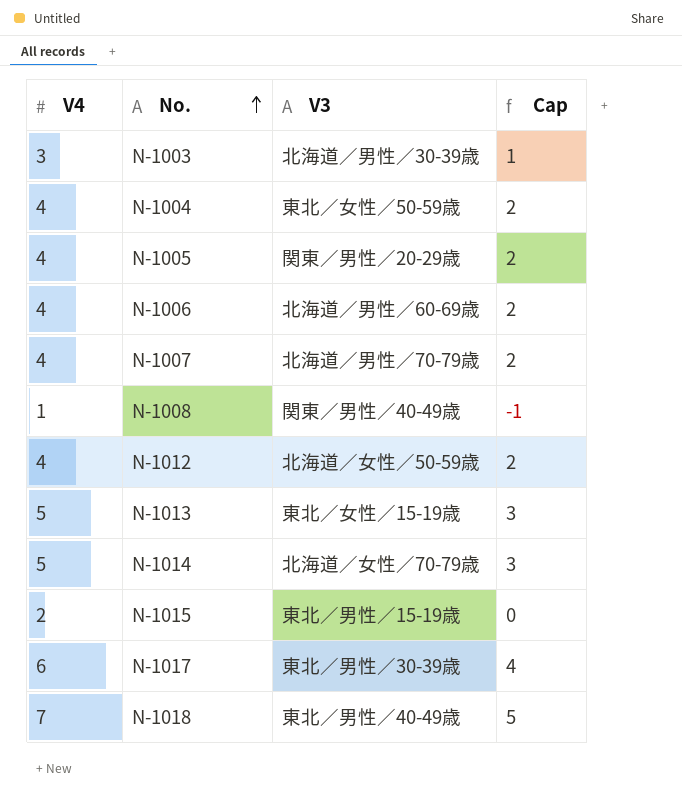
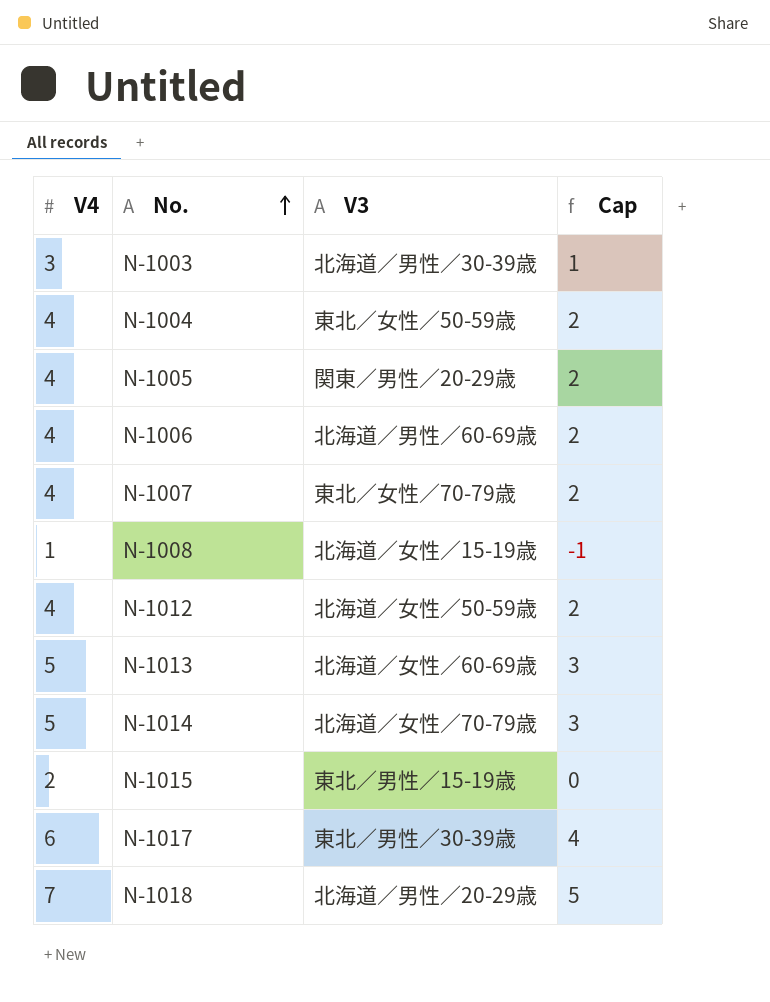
N-1007 | V3: 北海道／男性／70-79歳 -> 東北／女性／70-79歳
N-1008 | V3: 関東／男性／40-49歳 -> 北海道／女性／15-19歳
N-1013 | V3: 東北／女性／15-19歳 -> 北海道／女性／60-69歳
N-1018 | V3: 東北／男性／40-49歳 -> 北海道／男性／20-29歳

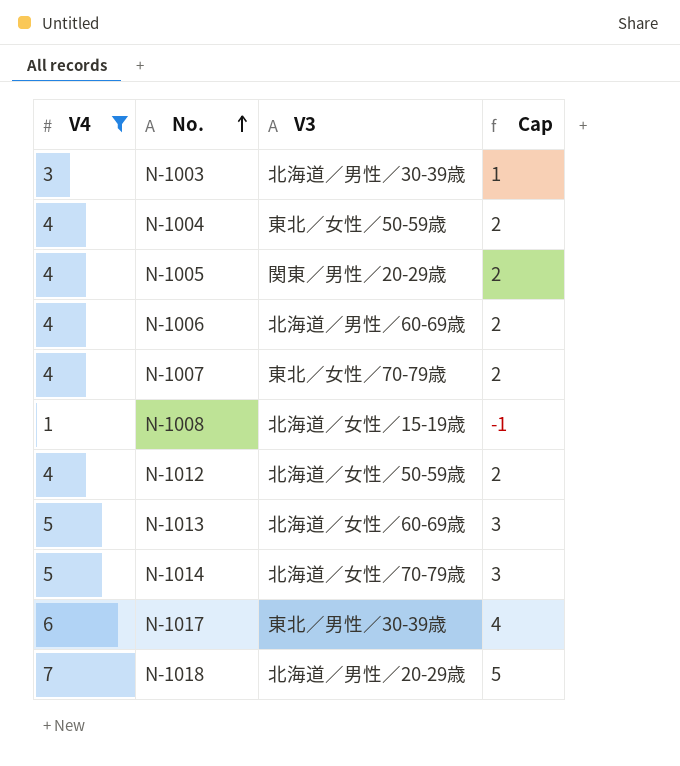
filter: none -> V4 != 2

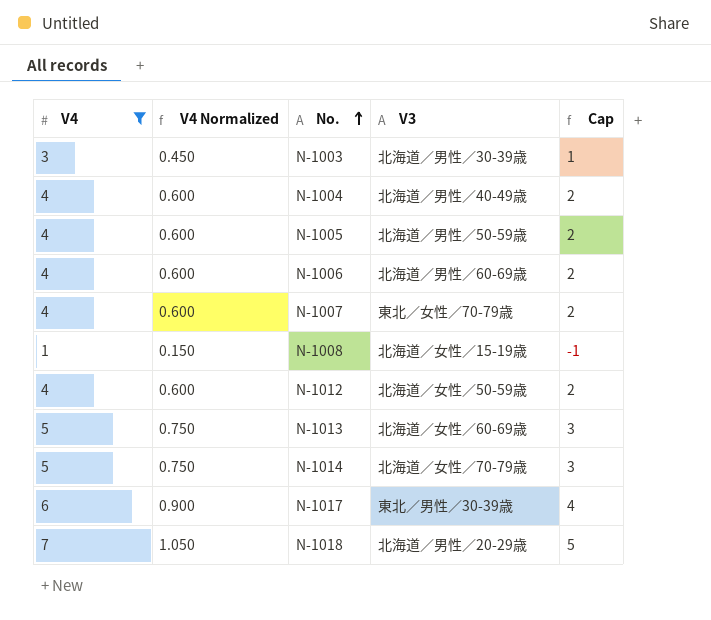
column V4 Normalized | formula: none -> [V4] * 0.15
N-1004 | V3: 東北／女性／50-59歳 -> 北海道／男性／40-49歳
N-1005 | V3: 関東／男性／20-29歳 -> 北海道／男性／50-59歳

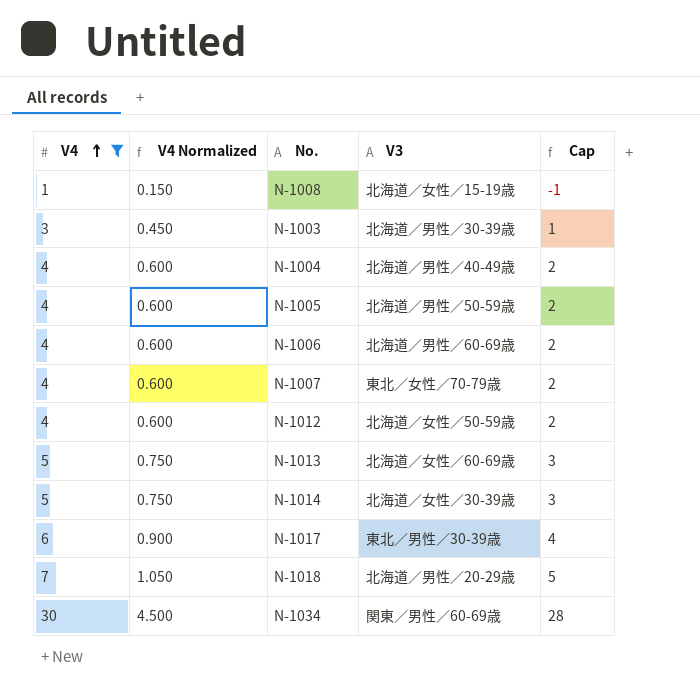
row order: No. ascending -> V4 ascending
N-1014 | V3: 北海道／女性／70-79歳 -> 北海道／女性／30-39歳
row N-1034: none -> 30 | 4.500 | 関東／男性／60-69歳 | 28

